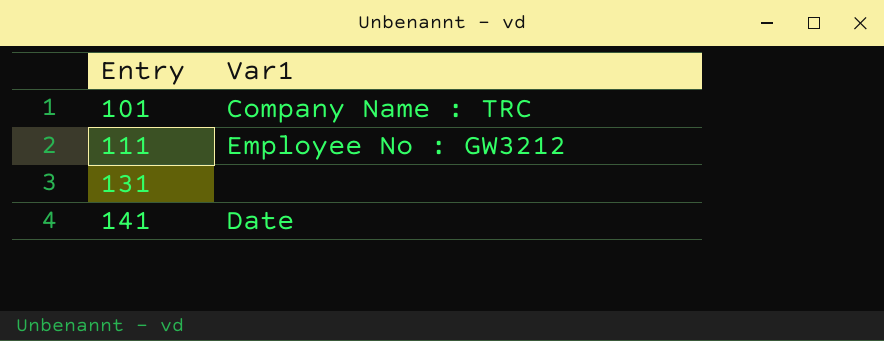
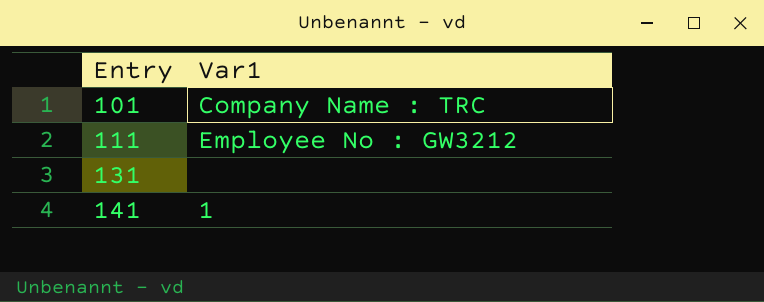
141 | Var1: Date -> 1

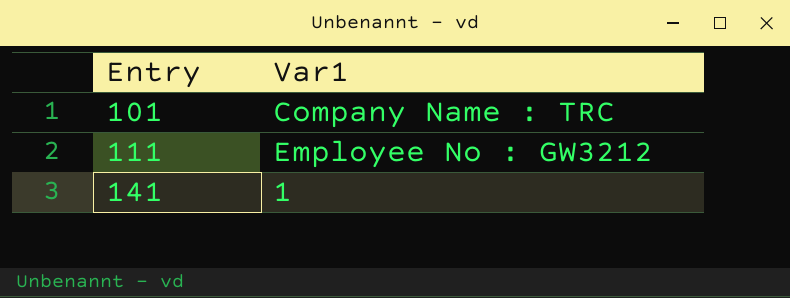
row 131: none -> none

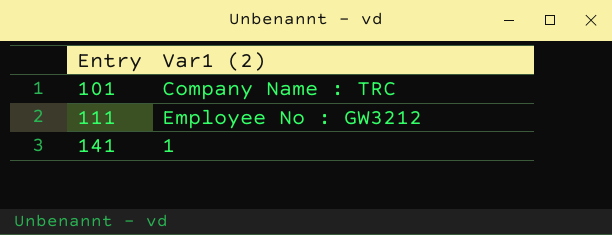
column name: Var1 -> Var1 (2)

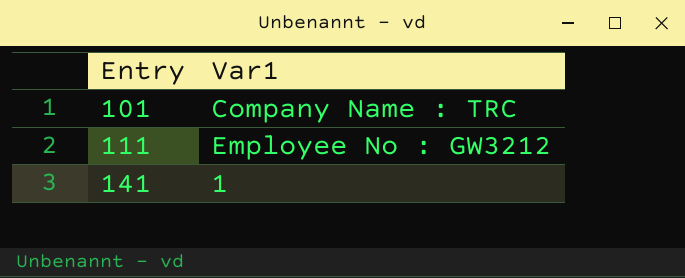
column name: Var1 (2) -> Var1

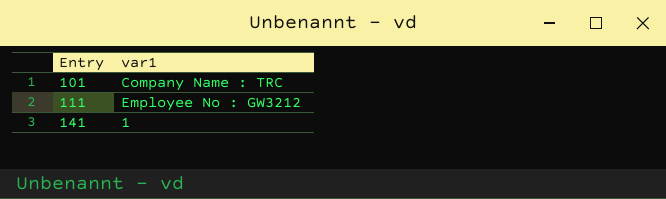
column name: Var1 -> var1

